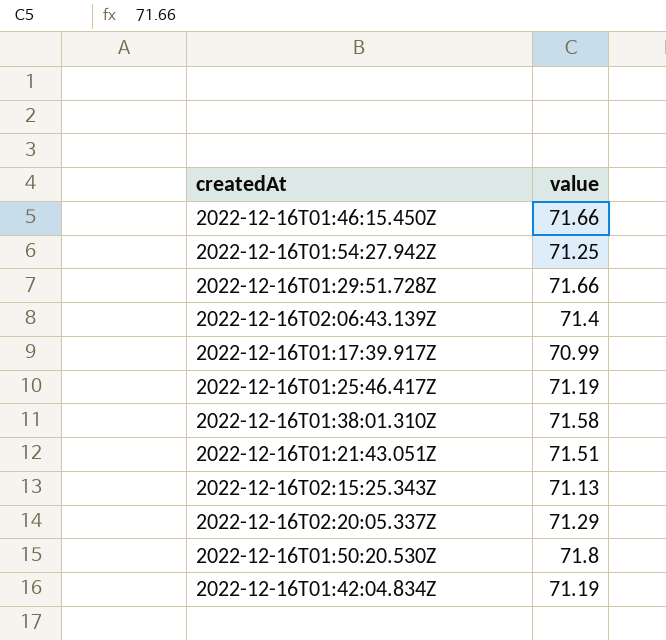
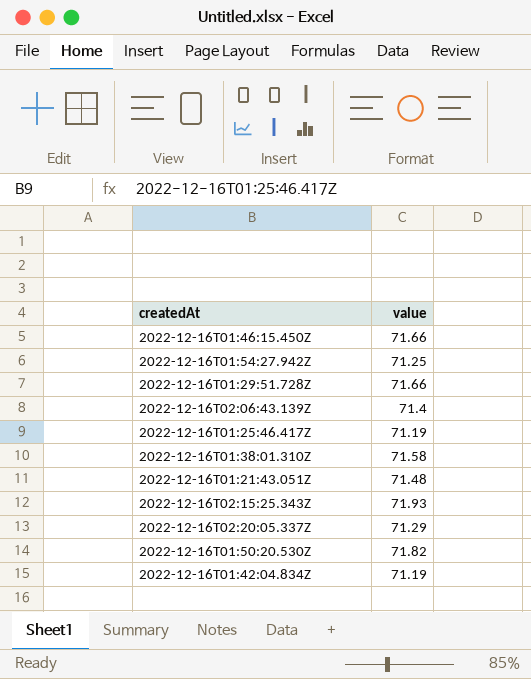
row 2022-12-16T01:17:39.917Z: 70.99 -> none
2022-12-16T01:21:43.051Z | value: 71.51 -> 71.48
2022-12-16T02:15:25.343Z | value: 71.13 -> 71.93
2022-12-16T01:50:20.530Z | value: 71.8 -> 71.82

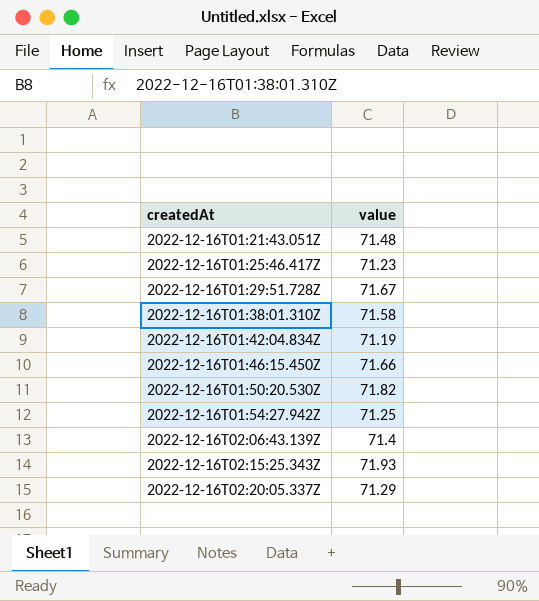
row order: none -> createdAt ascending
2022-12-16T01:25:46.417Z | value: 71.19 -> 71.23
2022-12-16T01:29:51.728Z | value: 71.66 -> 71.67

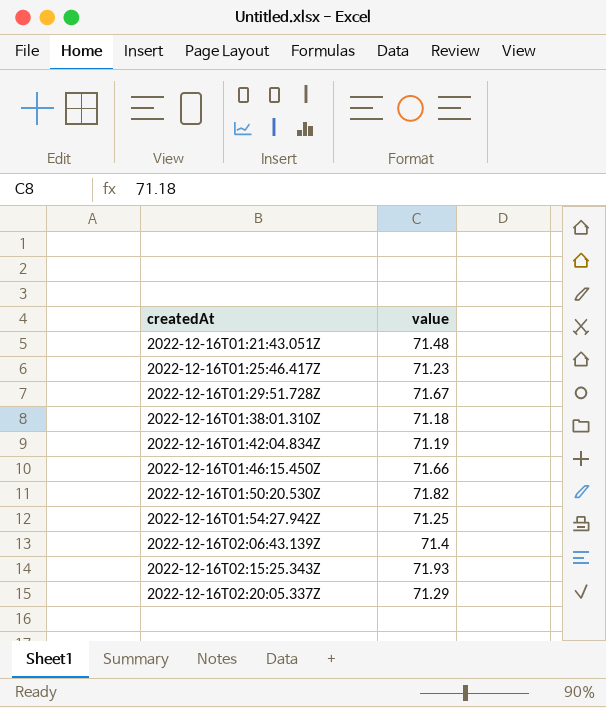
2022-12-16T01:38:01.310Z | value: 71.58 -> 71.18

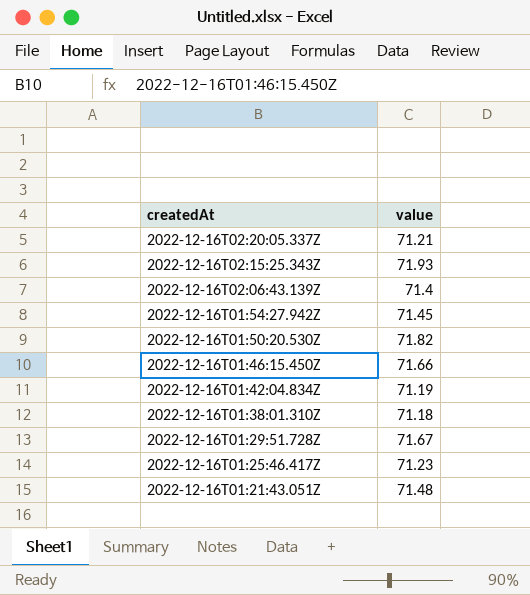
row order: createdAt ascending -> createdAt descending
2022-12-16T02:20:05.337Z | value: 71.29 -> 71.21
2022-12-16T01:54:27.942Z | value: 71.25 -> 71.45

